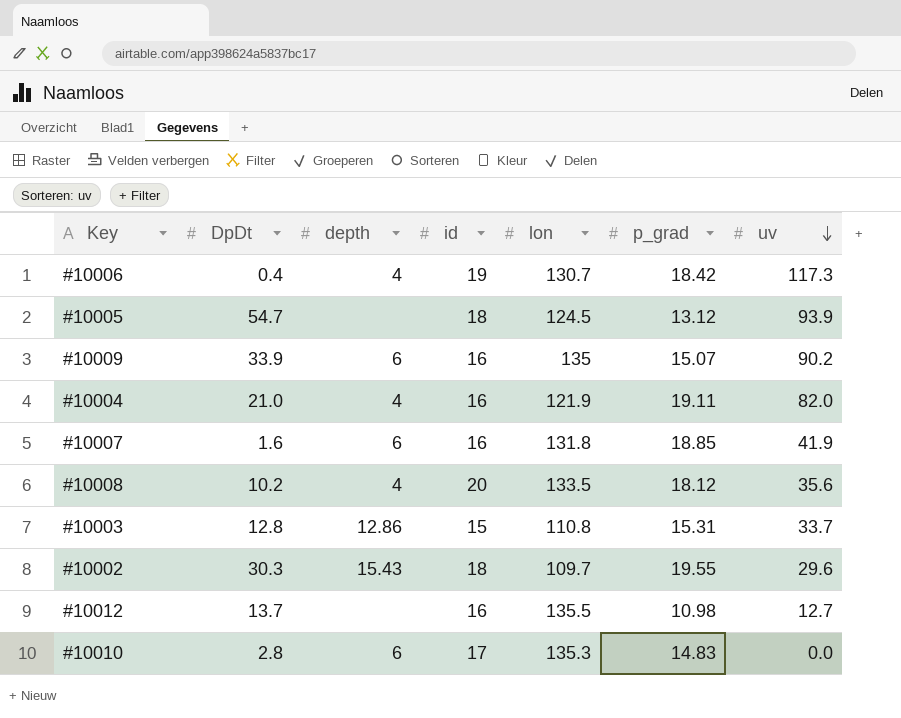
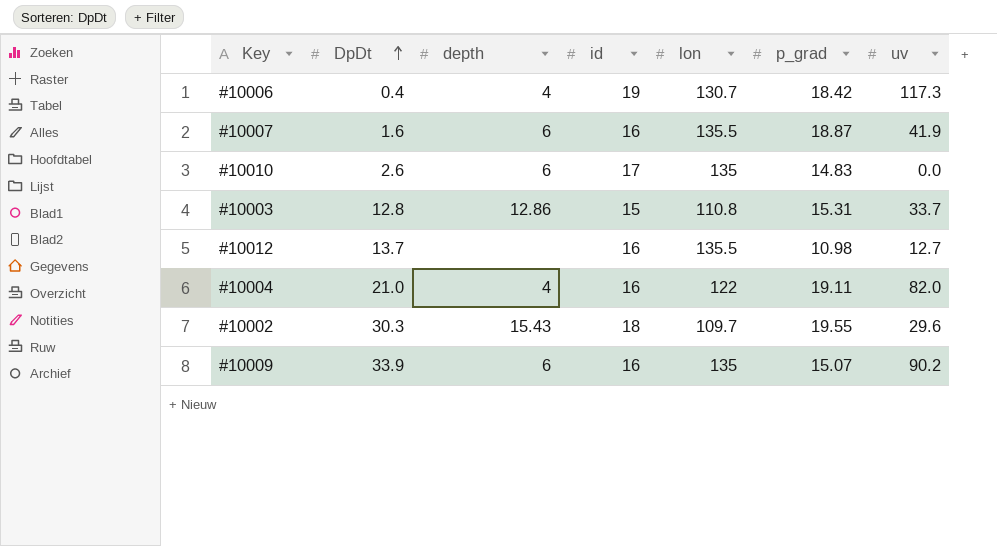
row order: uv descending -> DpDt ascending
row #10005: 54.7 | none | 18 | 124.5 | 13.12 | 93.9 -> none
row #10008: 10.2 | 4 | 20 | 133.5 | 18.12 | 35.6 -> none
#10007 | lon: 131.8 -> 135.5
#10007 | p_grad: 18.85 -> 18.87
#10010 | DpDt: 2.8 -> 2.6
#10010 | lon: 135.3 -> 135
#10004 | lon: 121.9 -> 122

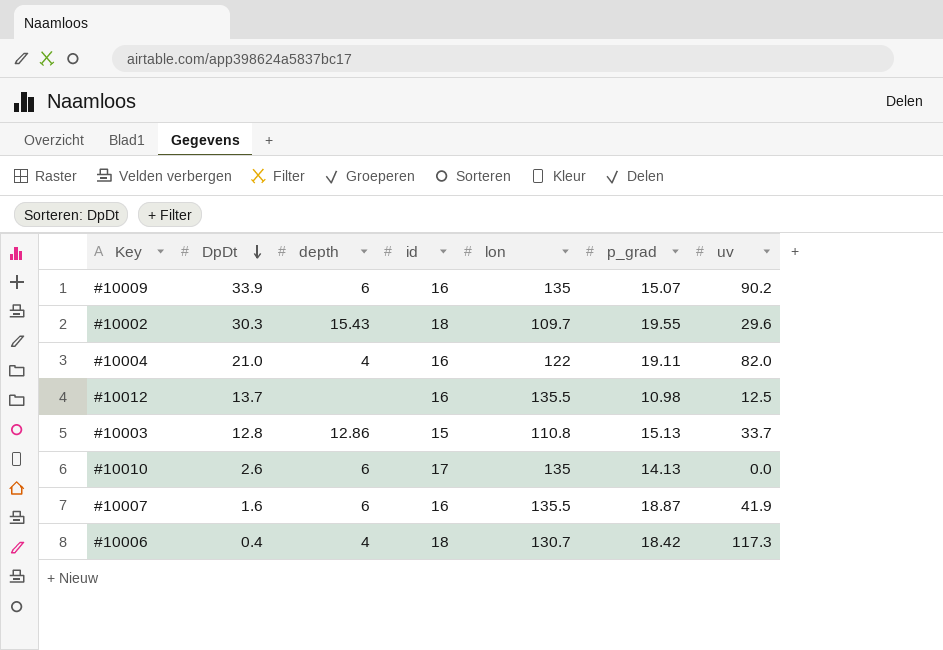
row order: DpDt ascending -> DpDt descending
#10012 | uv: 12.7 -> 12.5
#10003 | p_grad: 15.31 -> 15.13
#10010 | p_grad: 14.83 -> 14.13
#10006 | id: 19 -> 18

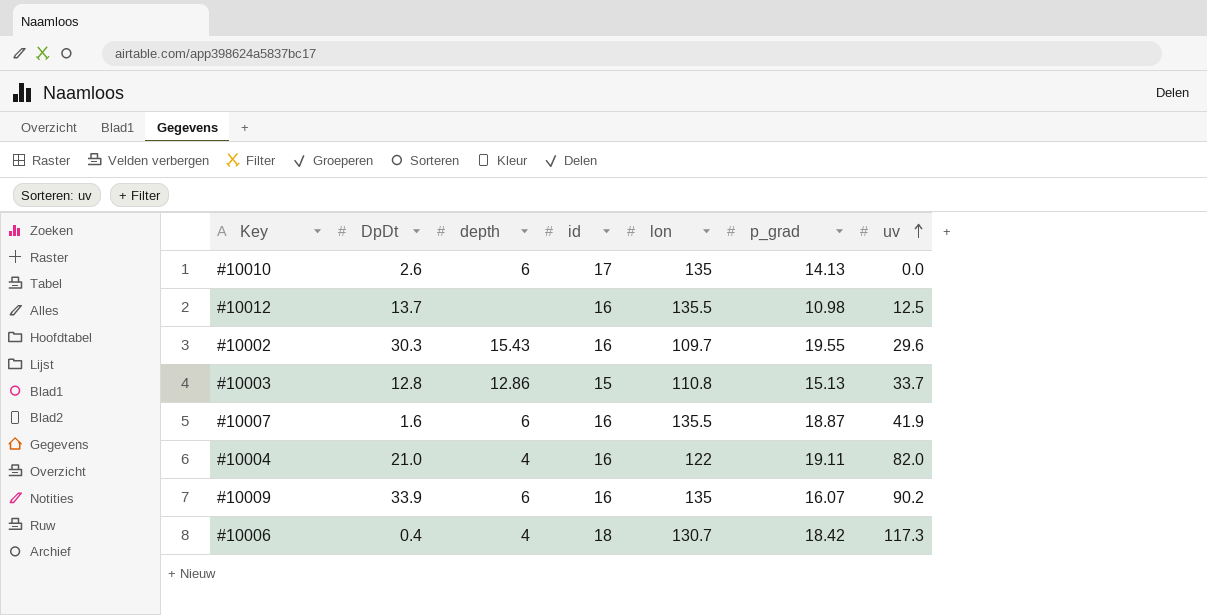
row order: DpDt descending -> uv ascending
#10002 | id: 18 -> 16
#10009 | p_grad: 15.07 -> 16.07

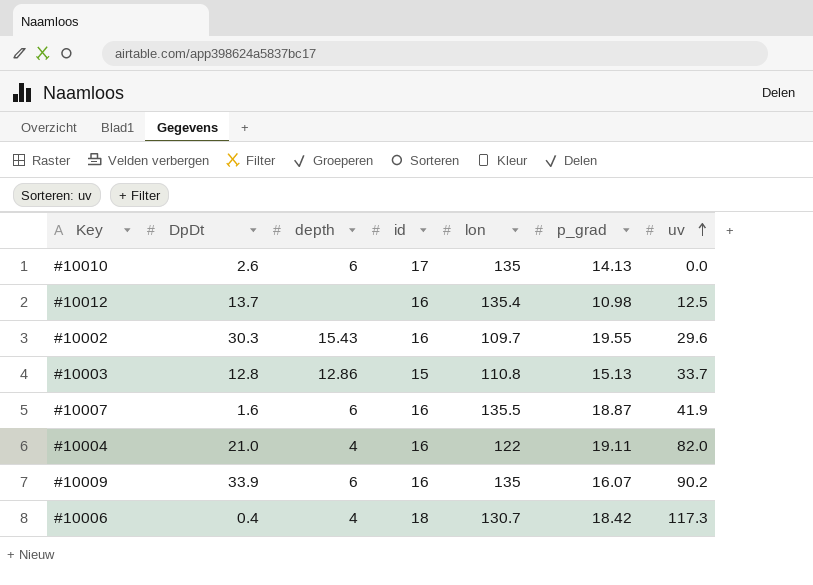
#10012 | lon: 135.5 -> 135.4

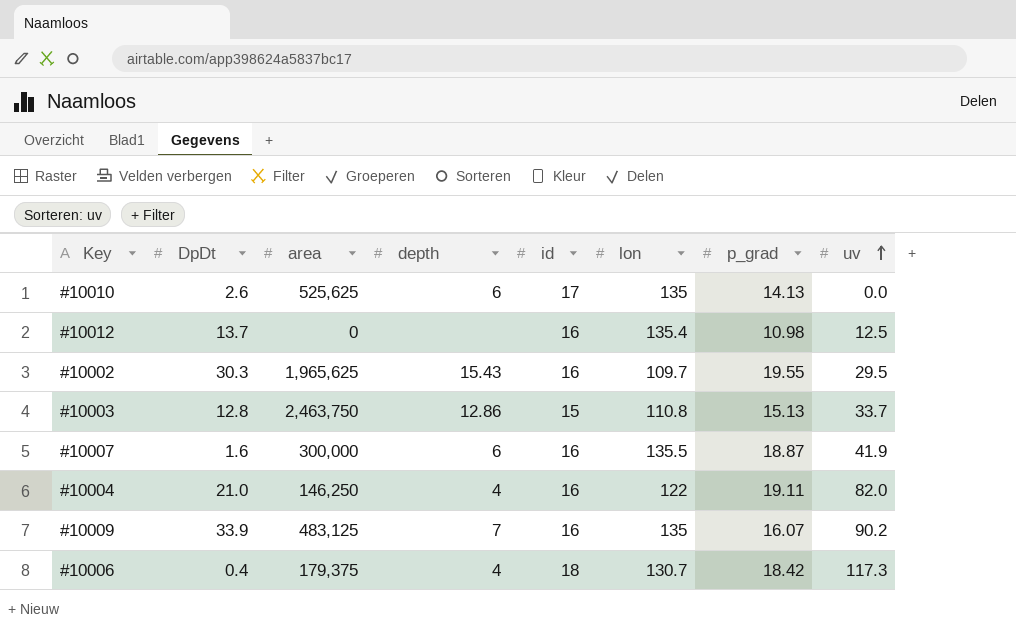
column area | position: none -> 3
#10002 | uv: 29.6 -> 29.5
#10009 | depth: 6 -> 7

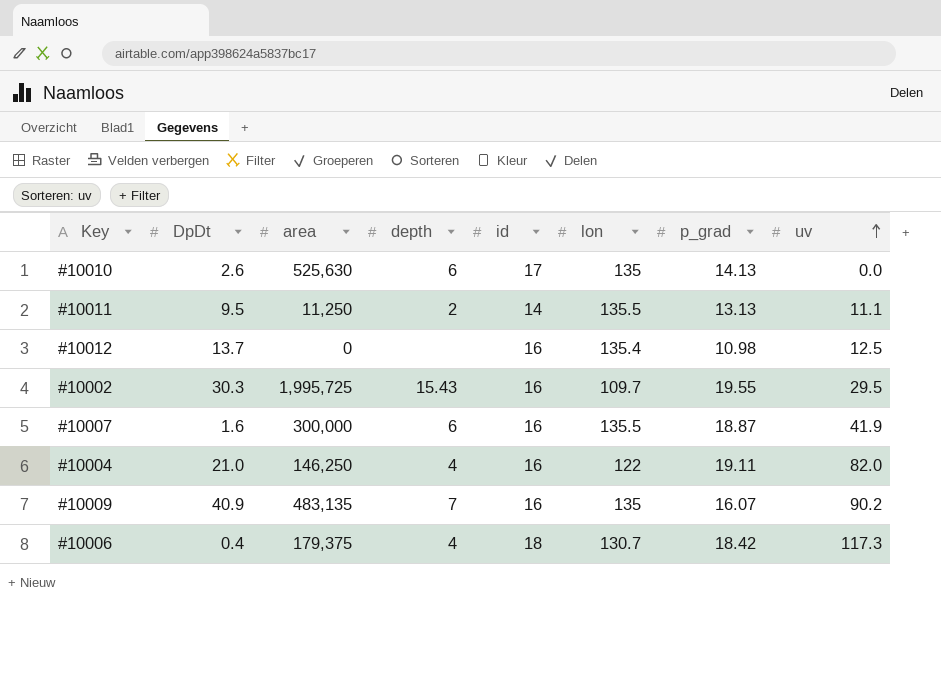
row #10003: 12.8 | 2,463,750 | 12.86 | 15 | 110.8 | 15.13 | 33.7 -> none
#10010 | area: 525,625 -> 525,630
row #10011: none -> 9.5 | 11,250 | 2 | 14 | 135.5 | 13.13 | 11.1
#10002 | area: 1,965,625 -> 1,995,725
#10009 | DpDt: 33.9 -> 40.9
#10009 | area: 483,125 -> 483,135

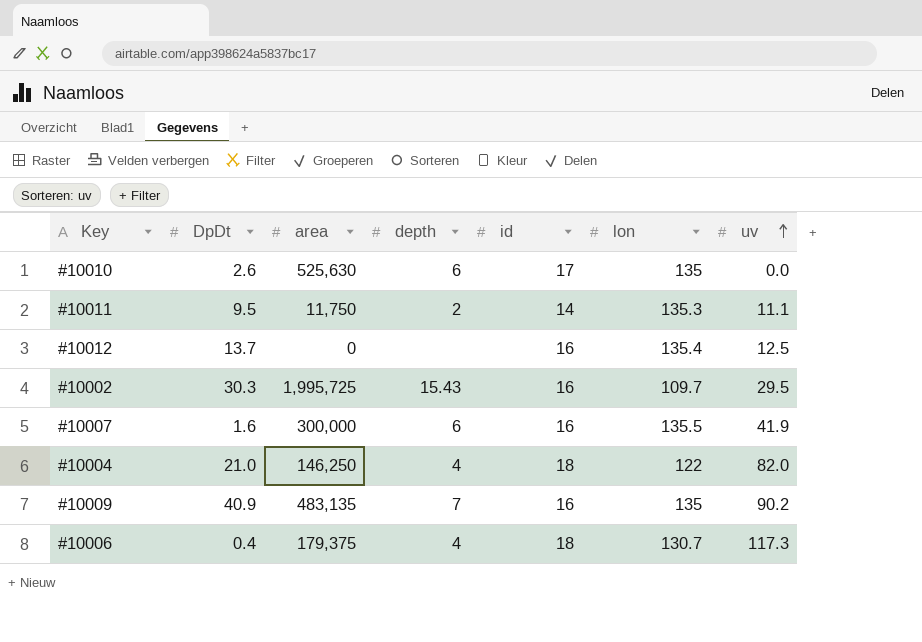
column p_grad | position: 7 -> none
#10011 | area: 11,250 -> 11,750
#10011 | lon: 135.5 -> 135.3
#10004 | id: 16 -> 18

